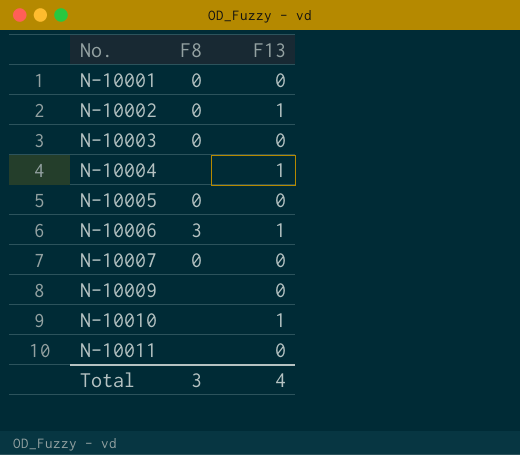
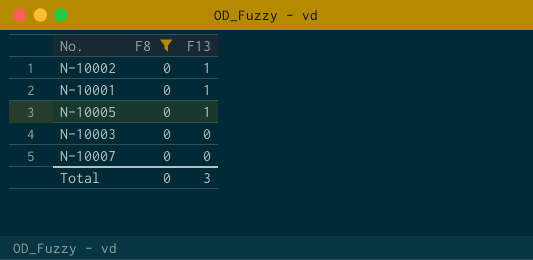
filter: none -> F8 = 0
row order: No. ascending -> F13 descending
N-10001 | F13: 0 -> 1
N-10005 | F13: 0 -> 1
Total | F8: 3 -> 0
Total | F13: 4 -> 3

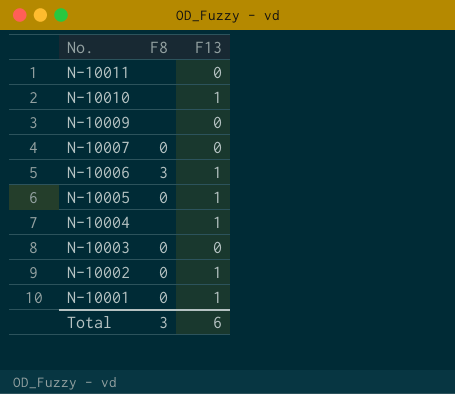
filter: F8 = 0 -> none
row order: F13 descending -> No. descending
Total | F8: 0 -> 3
Total | F13: 3 -> 6

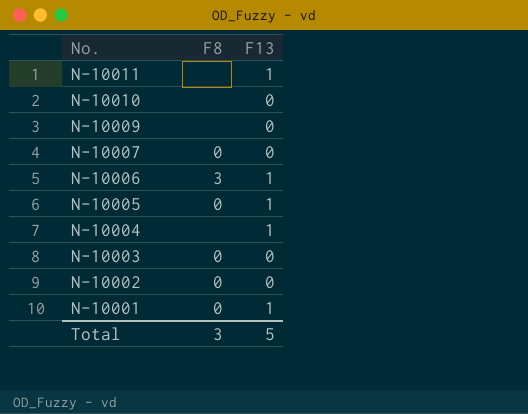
N-10011 | F13: 0 -> 1
N-10010 | F13: 1 -> 0
N-10002 | F13: 1 -> 0
Total | F13: 6 -> 5

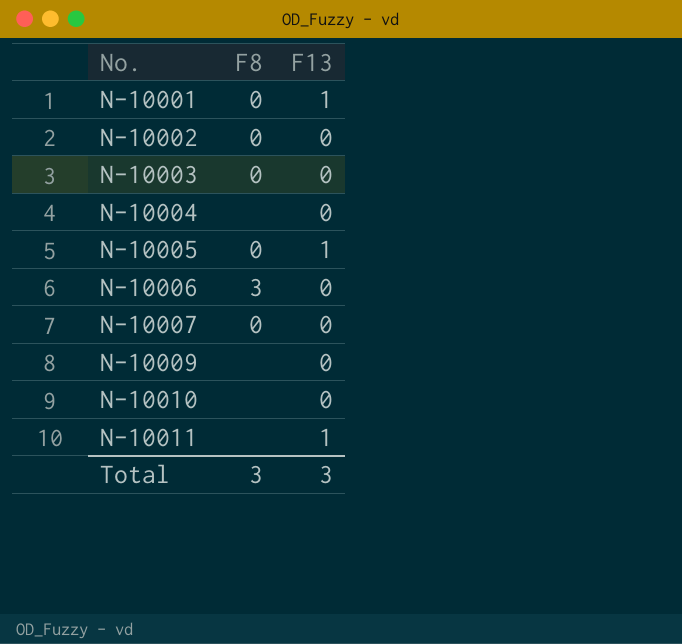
row order: No. descending -> No. ascending
N-10004 | F13: 1 -> 0
N-10006 | F13: 1 -> 0
Total | F13: 5 -> 3

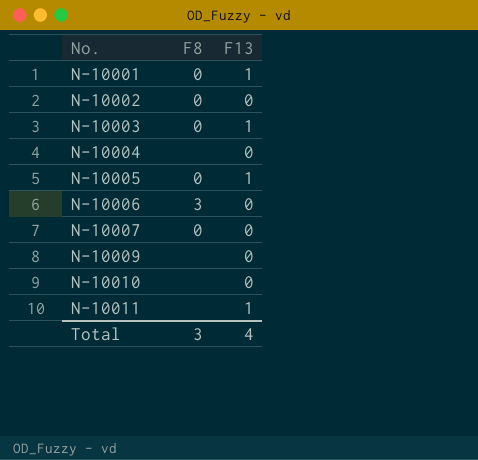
N-10003 | F13: 0 -> 1
Total | F13: 3 -> 4

